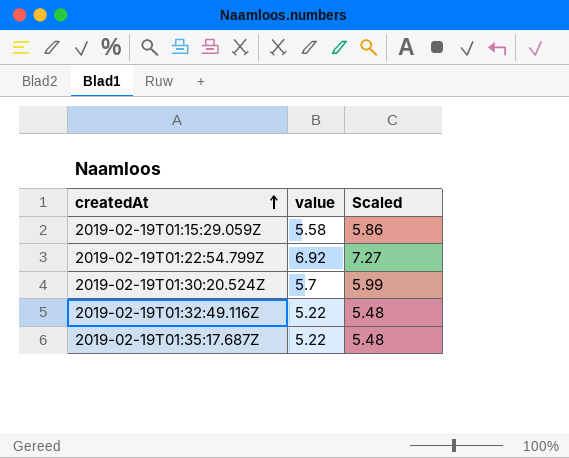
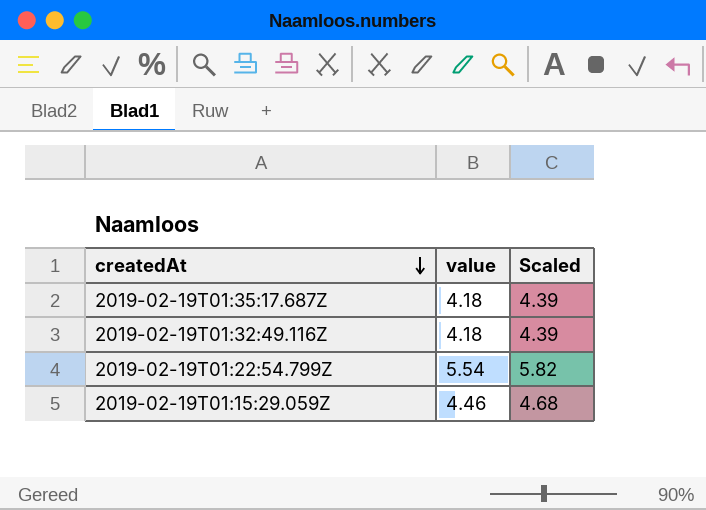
row order: createdAt ascending -> createdAt descending
row 2019-02-19T01:30:20.524Z: 5.7 | 5.99 -> none
2019-02-19T01:35:17.687Z | value: 5.22 -> 4.18
2019-02-19T01:35:17.687Z | Scaled: 5.48 -> 4.39
2019-02-19T01:32:49.116Z | value: 5.22 -> 4.18
2019-02-19T01:32:49.116Z | Scaled: 5.48 -> 4.39
2019-02-19T01:22:54.799Z | value: 6.92 -> 5.54
2019-02-19T01:22:54.799Z | Scaled: 7.27 -> 5.82
2019-02-19T01:15:29.059Z | value: 5.58 -> 4.46
2019-02-19T01:15:29.059Z | Scaled: 5.86 -> 4.68

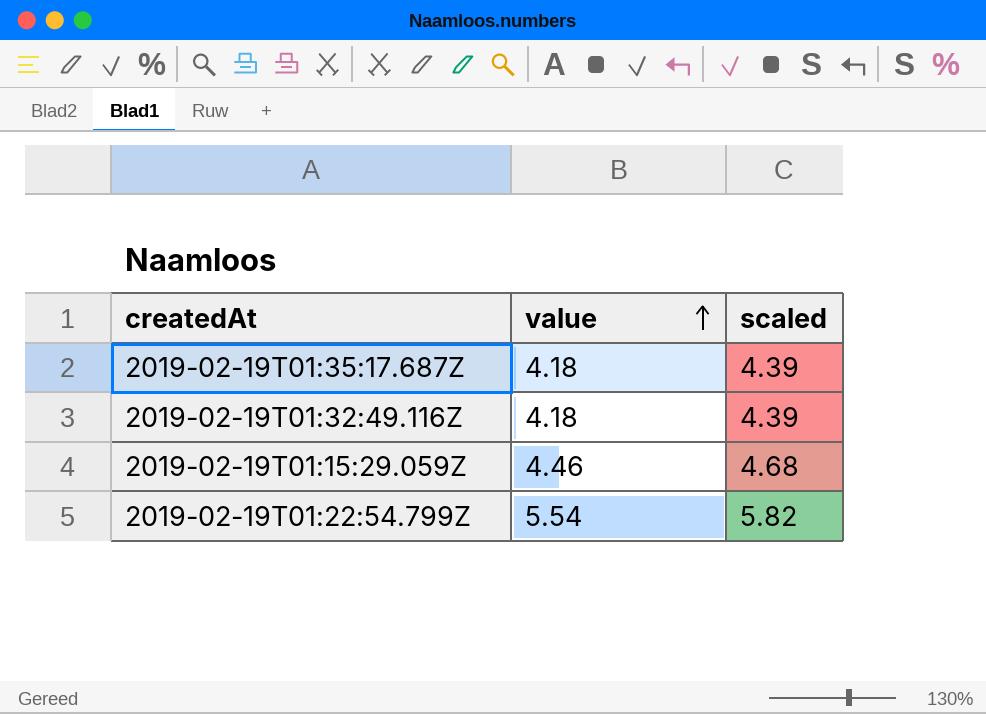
row order: createdAt descending -> value ascending
column name: Scaled -> scaled

